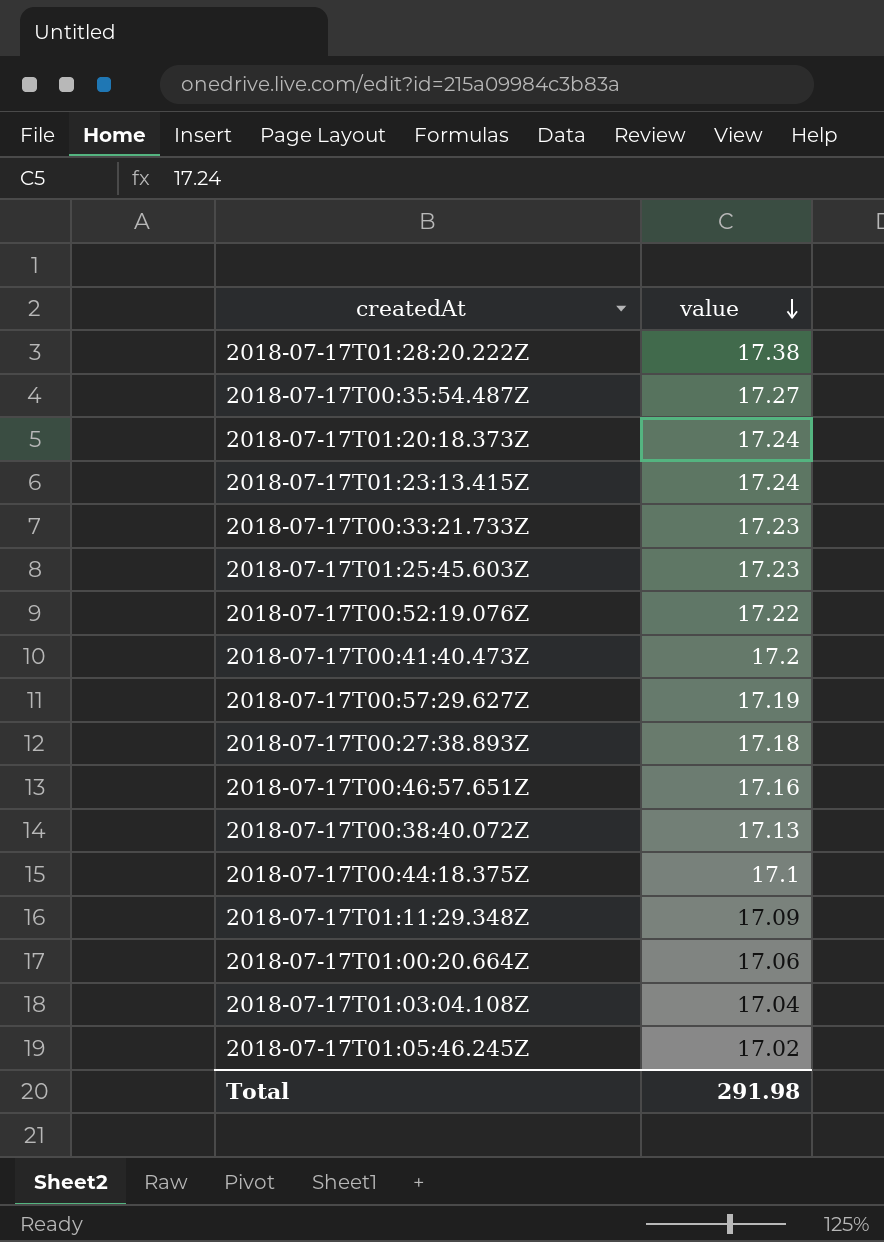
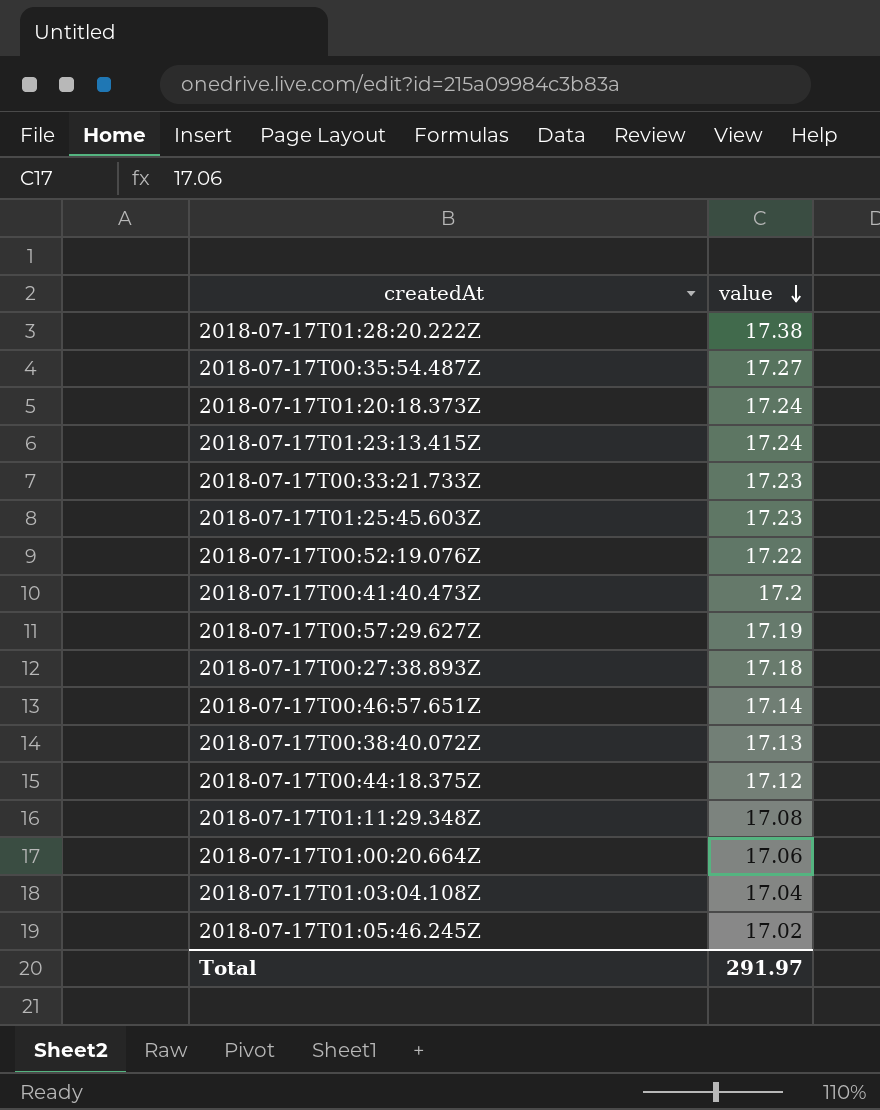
2018-07-17T00:46:57.651Z | value: 17.16 -> 17.14
2018-07-17T00:44:18.375Z | value: 17.1 -> 17.12
2018-07-17T01:11:29.348Z | value: 17.09 -> 17.08
Total | value: 291.98 -> 291.97

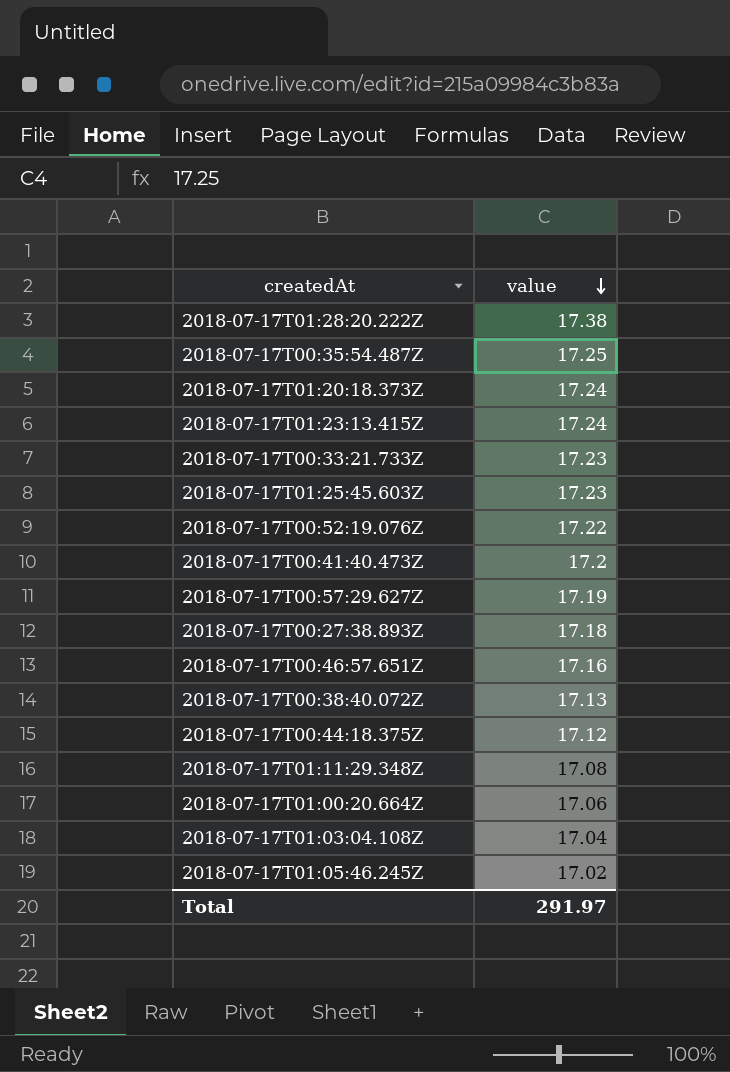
2018-07-17T00:35:54.487Z | value: 17.27 -> 17.25
2018-07-17T00:46:57.651Z | value: 17.14 -> 17.16

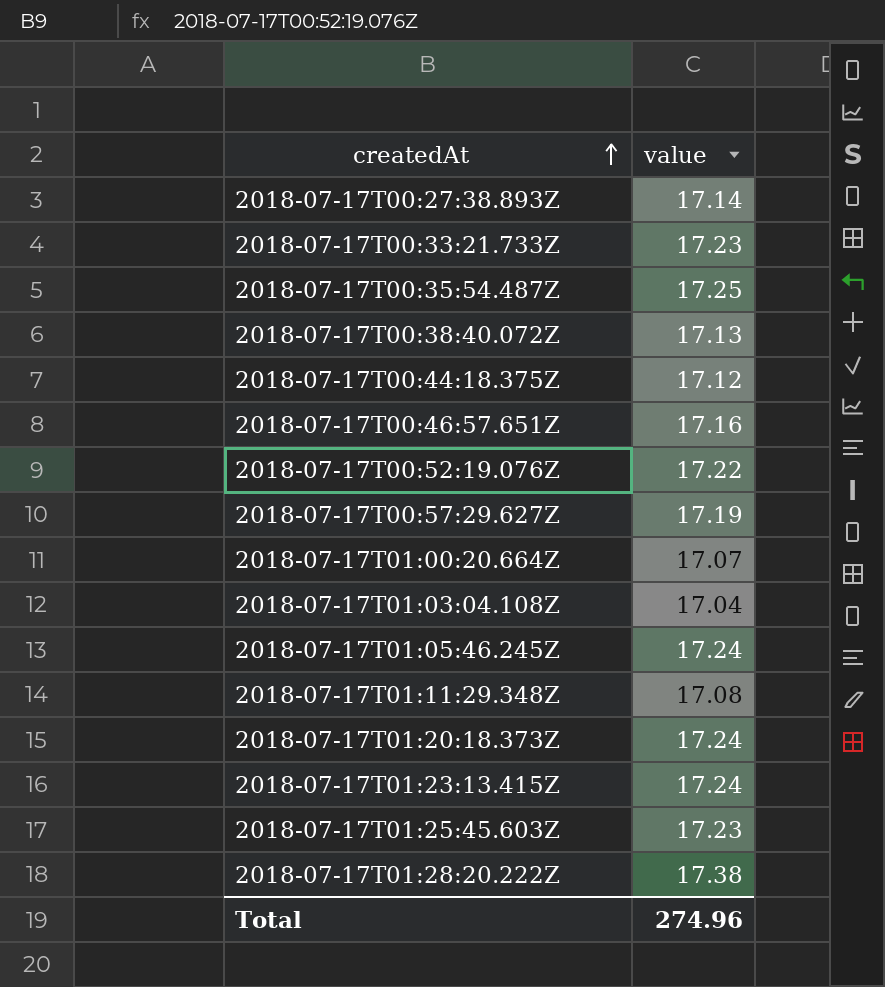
row order: value descending -> createdAt ascending
row 2018-07-17T00:41:40.473Z: 17.2 -> none
2018-07-17T00:27:38.893Z | value: 17.18 -> 17.14
2018-07-17T01:00:20.664Z | value: 17.06 -> 17.07
2018-07-17T01:05:46.245Z | value: 17.02 -> 17.24
Total | value: 291.97 -> 274.96

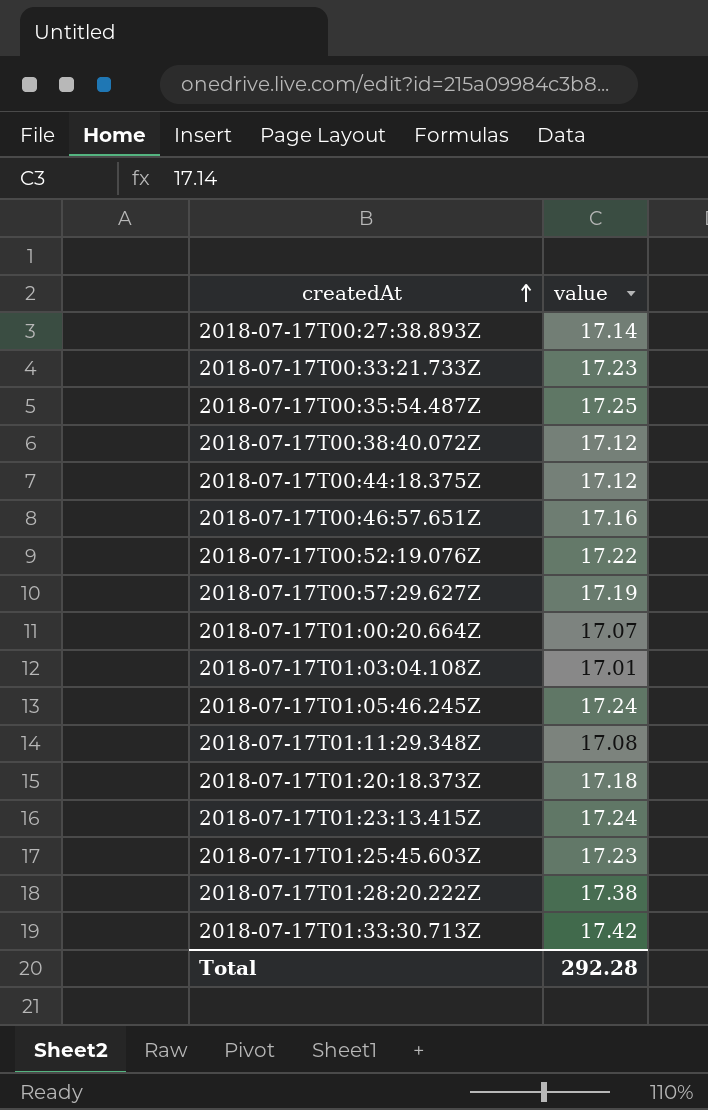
2018-07-17T00:38:40.072Z | value: 17.13 -> 17.12
2018-07-17T01:03:04.108Z | value: 17.04 -> 17.01
2018-07-17T01:20:18.373Z | value: 17.24 -> 17.18
row 2018-07-17T01:33:30.713Z: none -> 17.42
Total | value: 274.96 -> 292.28

